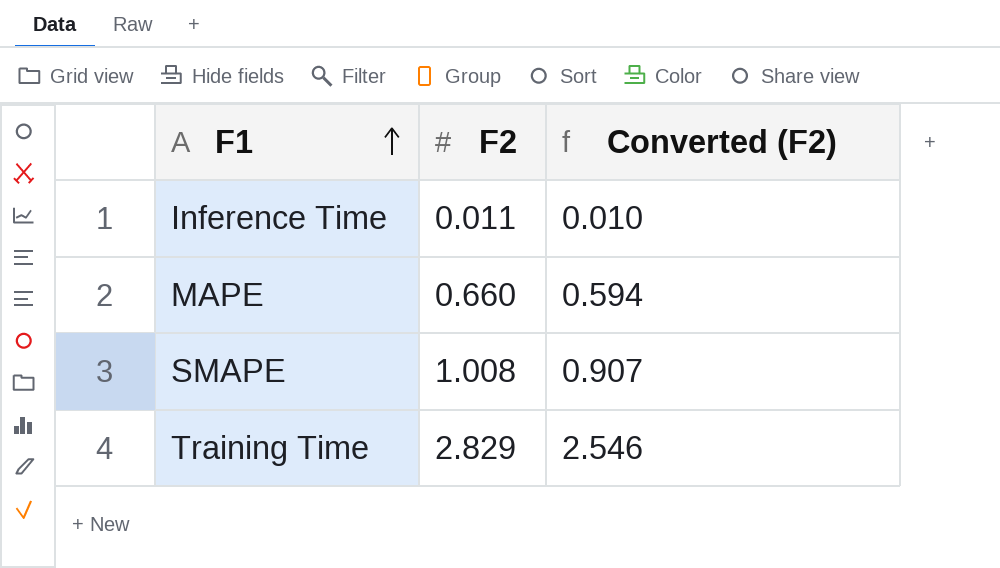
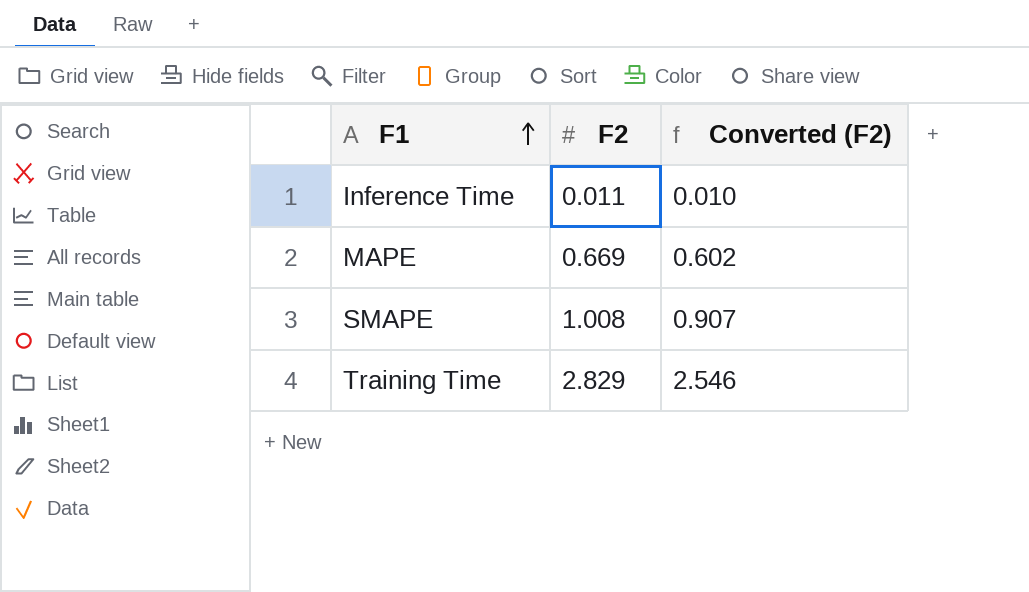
MAPE | F2: 0.660 -> 0.669
MAPE | Converted (F2): 0.594 -> 0.602

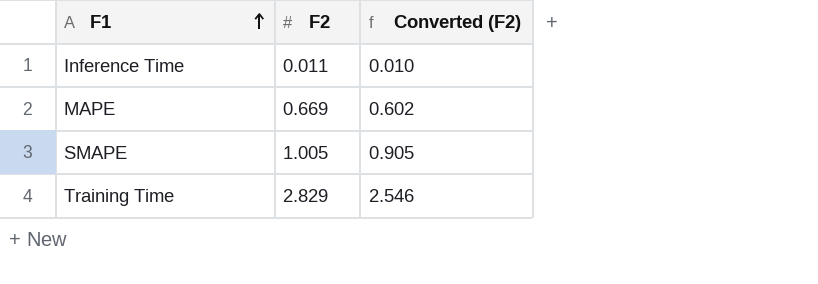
SMAPE | F2: 1.008 -> 1.005
SMAPE | Converted (F2): 0.907 -> 0.905

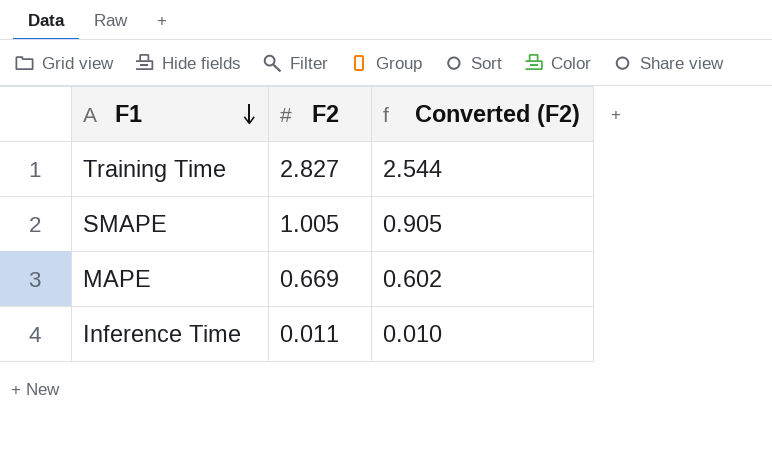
row order: F1 ascending -> F1 descending
Training Time | F2: 2.829 -> 2.827
Training Time | Converted (F2): 2.546 -> 2.544

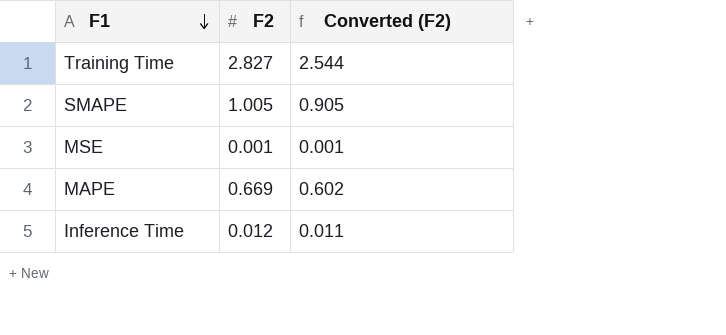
row MSE: none -> 0.001 | 0.001
Inference Time | F2: 0.011 -> 0.012
Inference Time | Converted (F2): 0.010 -> 0.011

